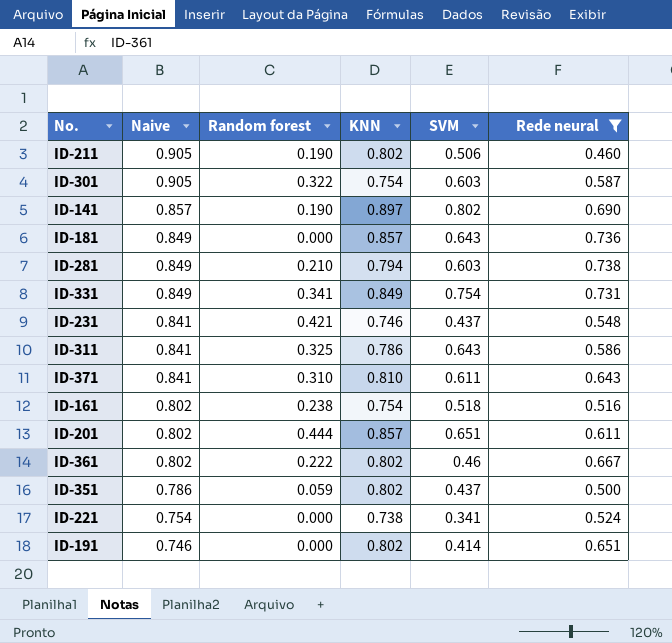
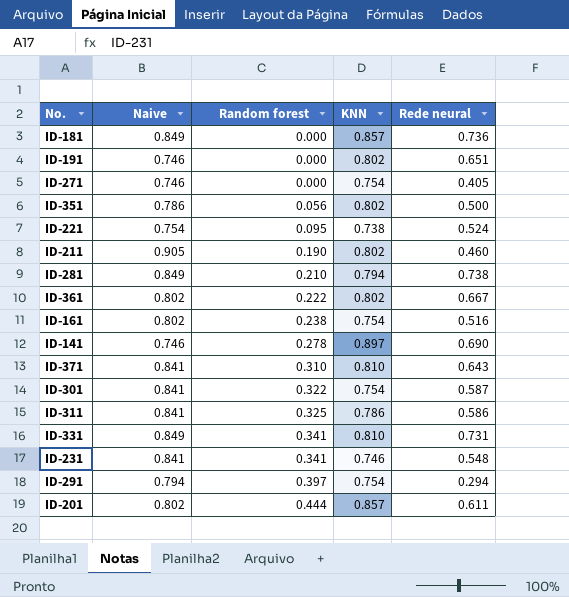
filter: Rede neural >= 0.460 -> none
row order: Naive descending -> Random forest ascending
column SVM | position: 5 -> none
ID-351 | Random forest: 0.059 -> 0.056
ID-221 | Random forest: 0.000 -> 0.095
ID-141 | Naive: 0.857 -> 0.746
ID-141 | Random forest: 0.190 -> 0.278
ID-301 | Naive: 0.905 -> 0.841
ID-331 | KNN: 0.849 -> 0.810
ID-231 | Random forest: 0.421 -> 0.341

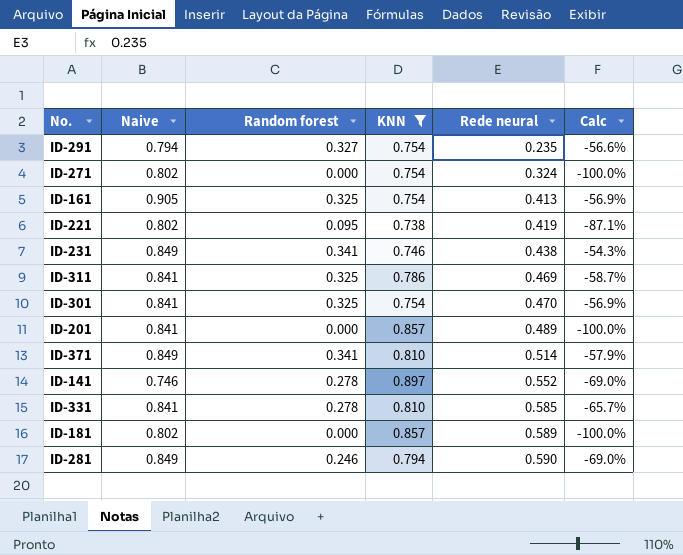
filter: none -> KNN != 0.802
row order: Random forest ascending -> Rede neural ascending
column Calc | formula: none -> ([Random forest] - [KNN]) / [KNN]
ID-291 | Random forest: 0.397 -> 0.327
ID-291 | Rede neural: 0.294 -> 0.235
ID-271 | Naive: 0.746 -> 0.802
ID-271 | Rede neural: 0.405 -> 0.324
ID-161 | Naive: 0.802 -> 0.905
ID-161 | Random forest: 0.238 -> 0.325
ID-161 | Rede neural: 0.516 -> 0.413
ID-221 | Naive: 0.754 -> 0.802
ID-221 | Rede neural: 0.524 -> 0.419
ID-231 | Naive: 0.841 -> 0.849
ID-231 | Rede neural: 0.548 -> 0.438
ID-311 | Rede neural: 0.586 -> 0.469
ID-301 | Random forest: 0.322 -> 0.325
ID-301 | Rede neural: 0.587 -> 0.470
ID-201 | Naive: 0.802 -> 0.841
ID-201 | Random forest: 0.444 -> 0.000
ID-201 | Rede neural: 0.611 -> 0.489
ID-371 | Naive: 0.841 -> 0.849
ID-371 | Random forest: 0.310 -> 0.341
ID-371 | Rede neural: 0.643 -> 0.514
ID-141 | Rede neural: 0.690 -> 0.552
ID-331 | Naive: 0.849 -> 0.841
ID-331 | Random forest: 0.341 -> 0.278
ID-331 | Rede neural: 0.731 -> 0.585
ID-181 | Naive: 0.849 -> 0.802
ID-181 | Rede neural: 0.736 -> 0.589
ID-281 | Random forest: 0.210 -> 0.246
ID-281 | Rede neural: 0.738 -> 0.590

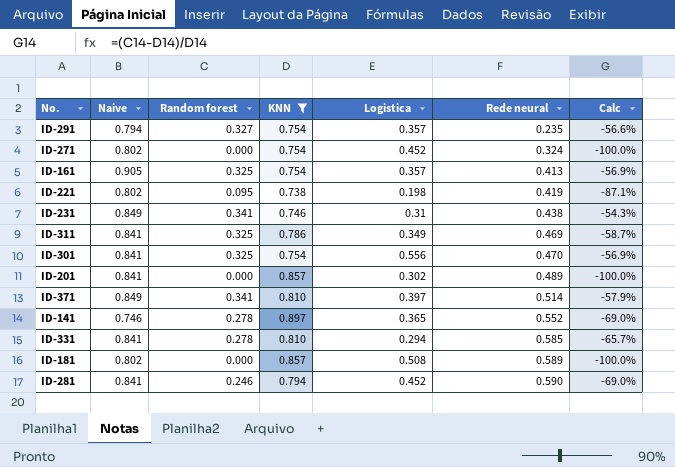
column Logistica | position: none -> 5
ID-281 | Naive: 0.849 -> 0.841

